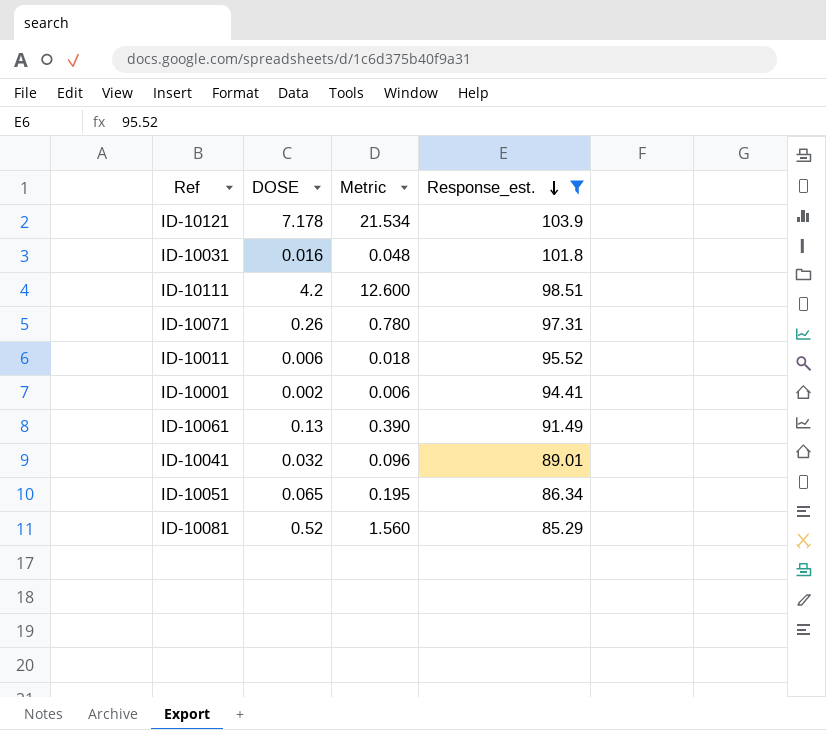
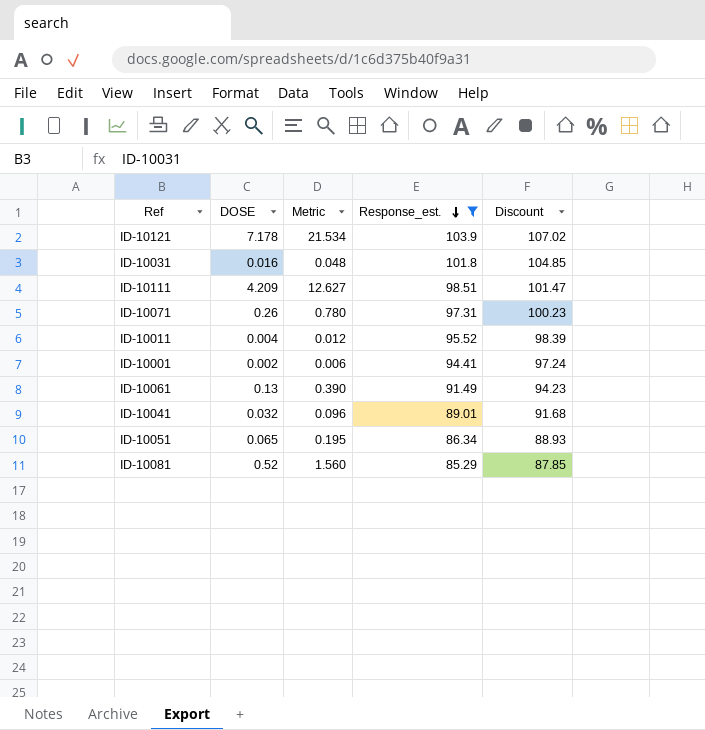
column Discount | formula: none -> [Response_est.] * 1.03
ID-10111 | DOSE: 4.2 -> 4.209
ID-10111 | Metric: 12.600 -> 12.627
ID-10011 | DOSE: 0.006 -> 0.004
ID-10011 | Metric: 0.018 -> 0.012

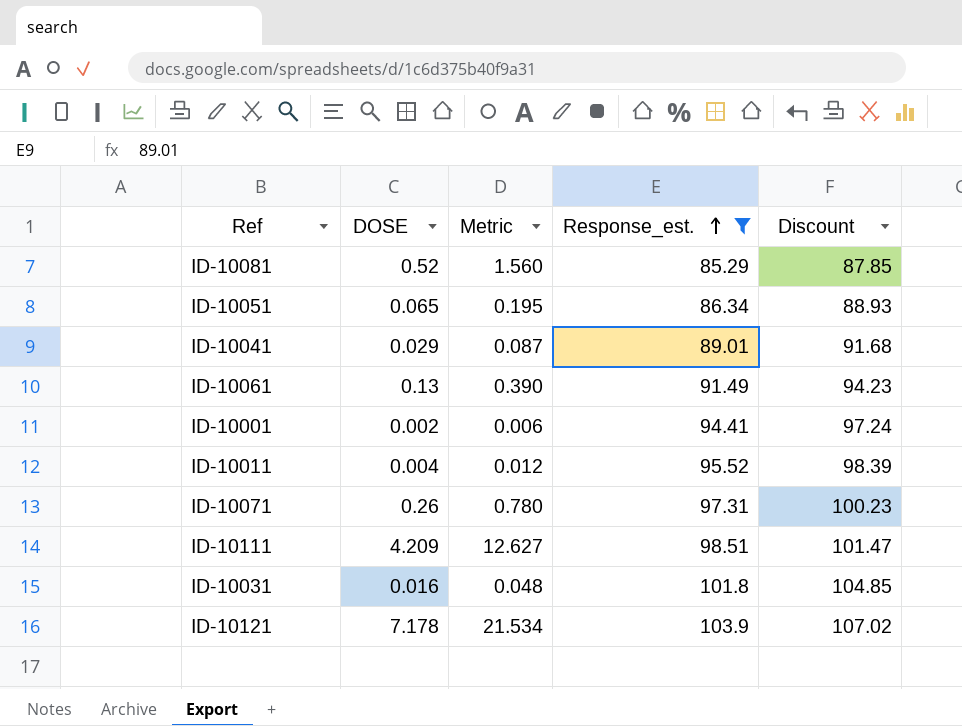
row order: Response_est. descending -> Response_est. ascending
ID-10041 | DOSE: 0.032 -> 0.029
ID-10041 | Metric: 0.096 -> 0.087

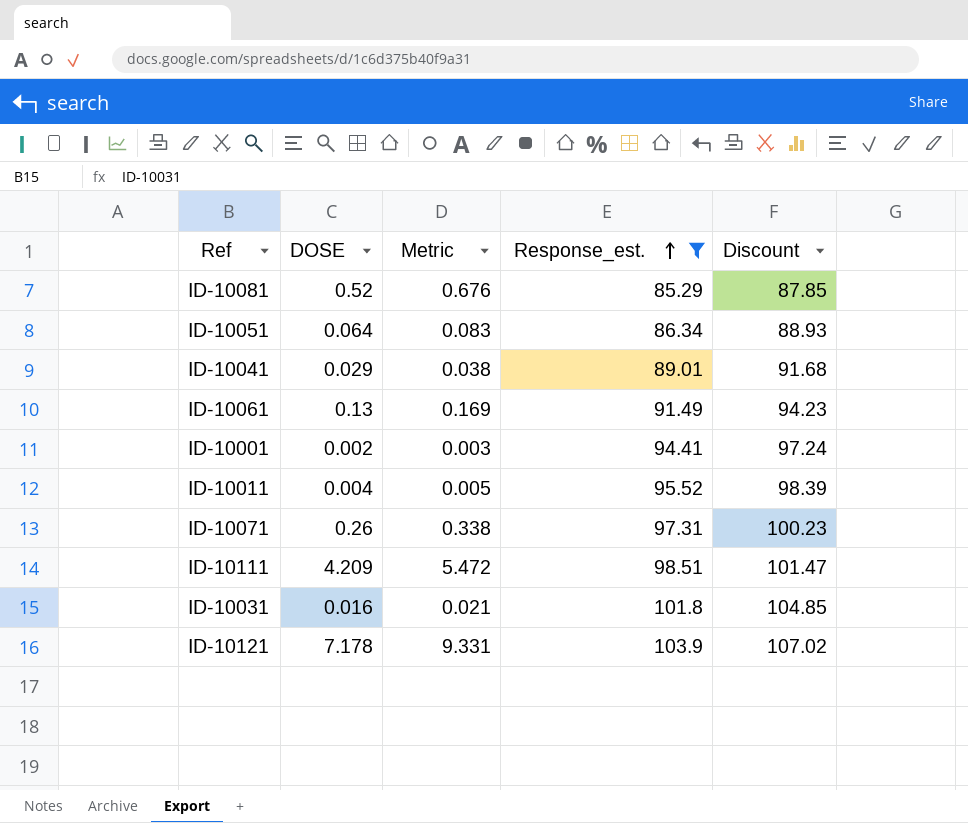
column Metric | formula: [DOSE] * 3 -> [DOSE] * 1.3
ID-10051 | DOSE: 0.065 -> 0.064

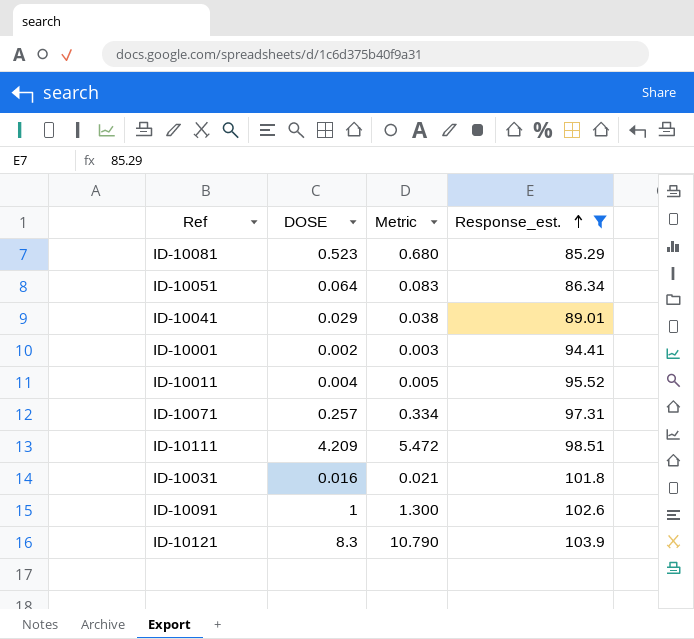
column Discount | formula: [Response_est.] * 1.03 -> none
row ID-10061: 0.13 | 0.169 | 91.49 | 94.23 -> none
ID-10081 | DOSE: 0.52 -> 0.523
ID-10081 | Metric: 0.676 -> 0.680
ID-10071 | DOSE: 0.26 -> 0.257
ID-10071 | Metric: 0.338 -> 0.334
row ID-10091: none -> 1 | 1.300 | 102.6
ID-10121 | DOSE: 7.178 -> 8.3
ID-10121 | Metric: 9.331 -> 10.790

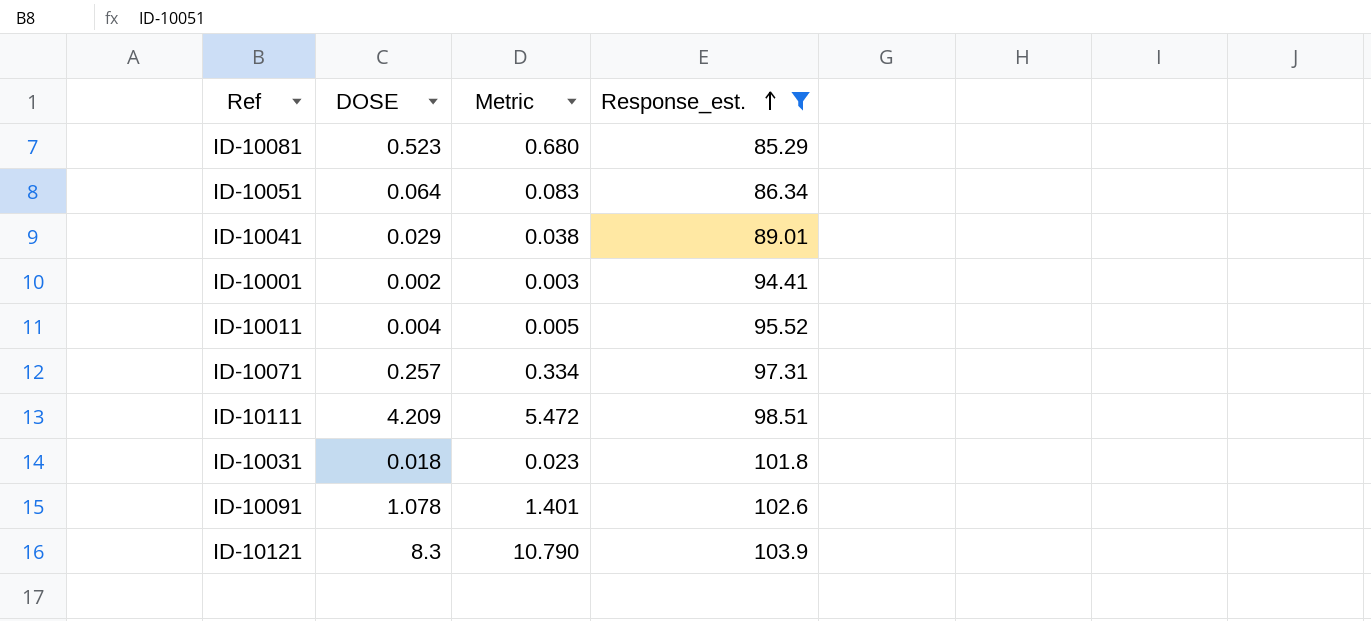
ID-10031 | DOSE: 0.016 -> 0.018
ID-10031 | Metric: 0.021 -> 0.023
ID-10091 | DOSE: 1 -> 1.078
ID-10091 | Metric: 1.300 -> 1.401

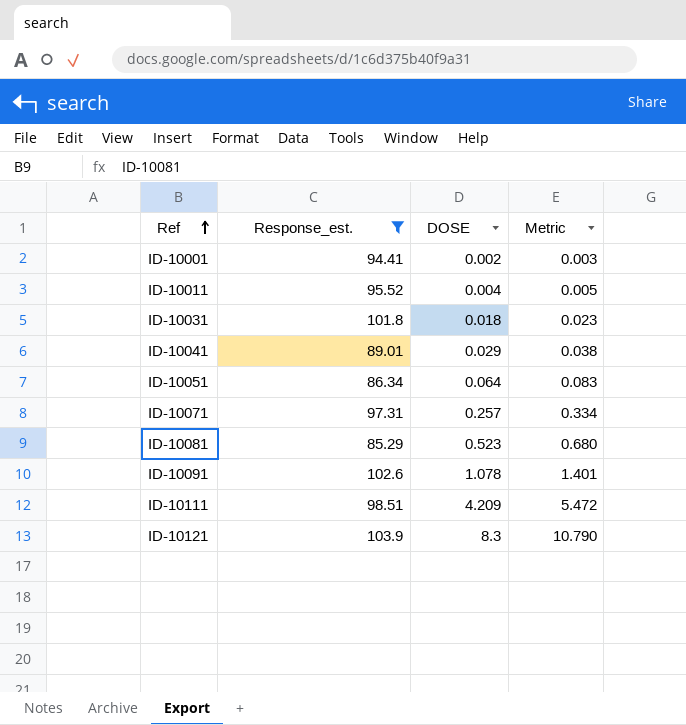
row order: Response_est. ascending -> Ref ascending
column Response_est. | position: 4 -> 2

